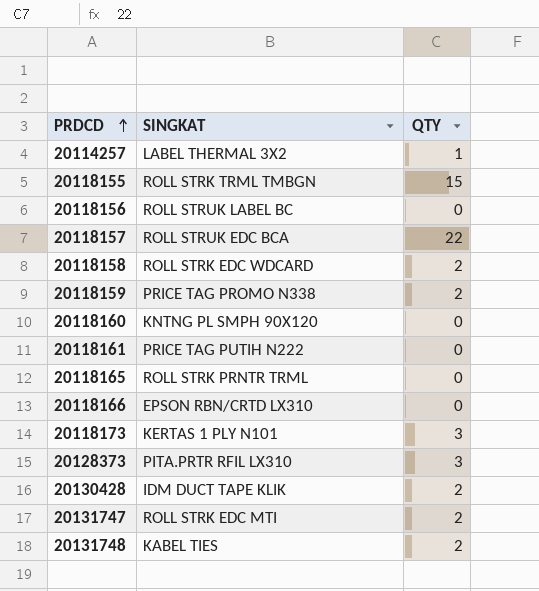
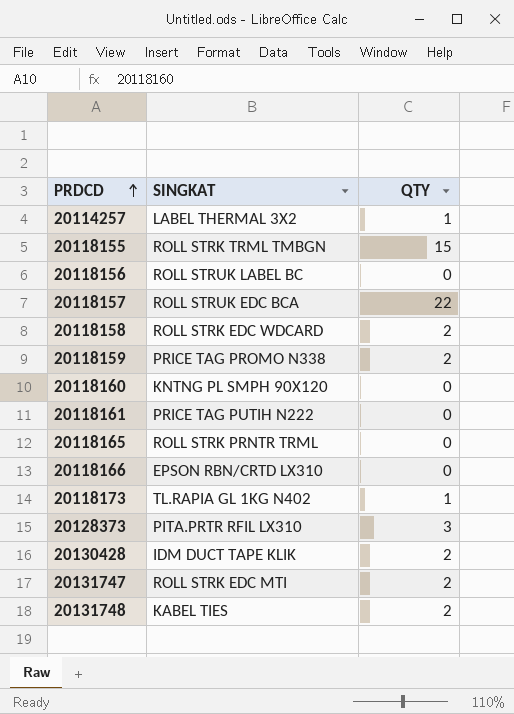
20118173 | SINGKAT: KERTAS 1 PLY N101 -> TL.RAPIA GL 1KG N402
20118173 | QTY: 3 -> 1

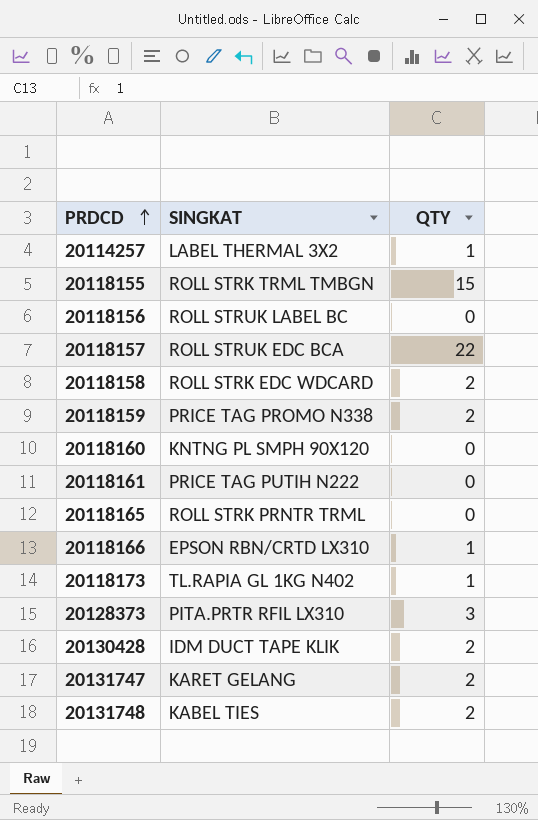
20118166 | QTY: 0 -> 1
20131747 | SINGKAT: ROLL STRK EDC MTI -> KARET GELANG

